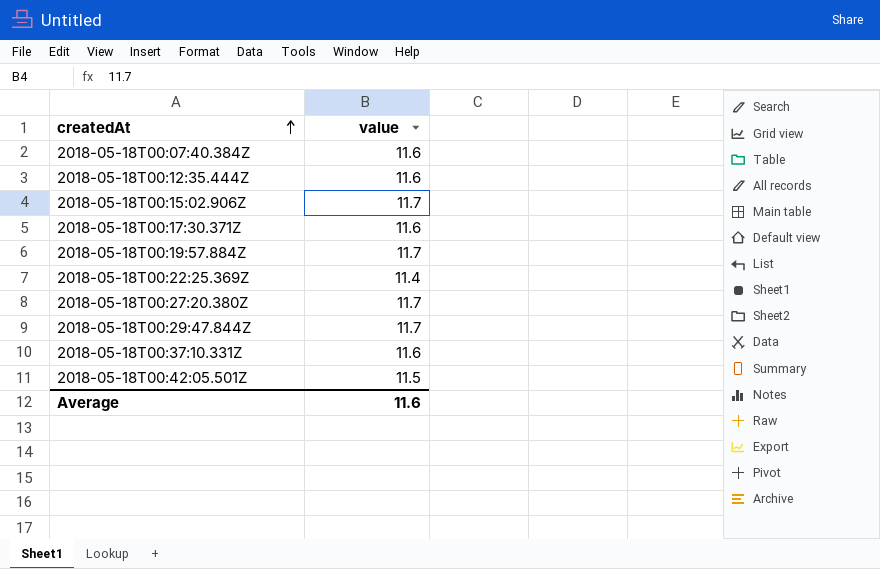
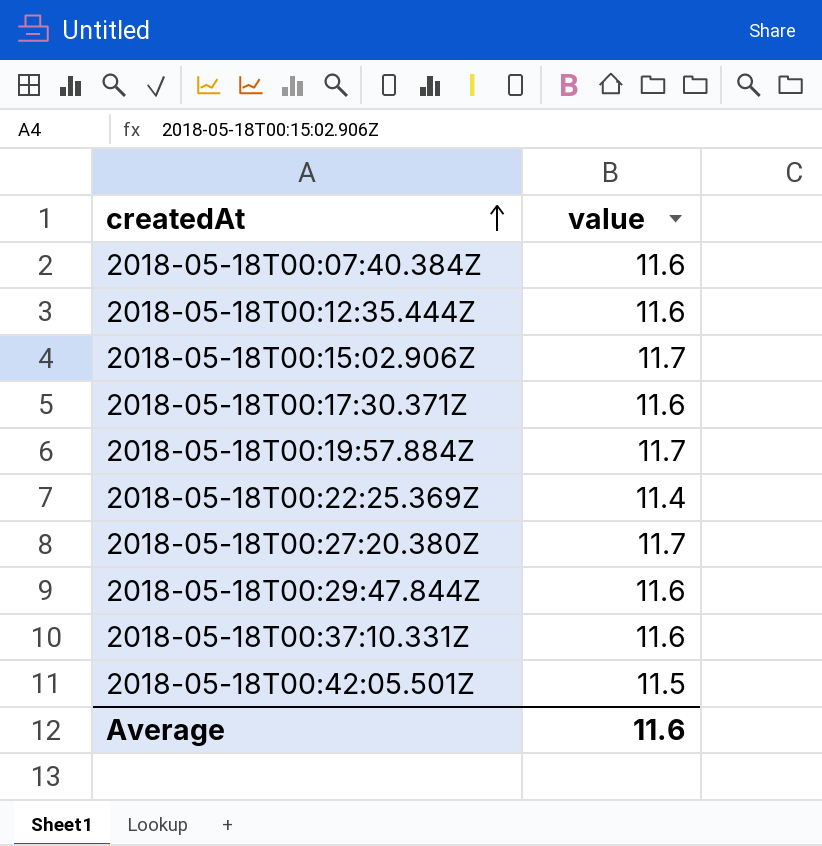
2018-05-18T00:29:47.844Z | value: 11.7 -> 11.6

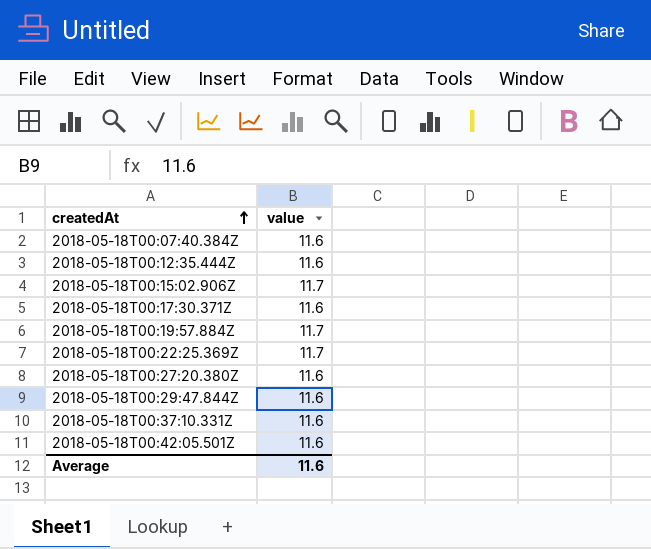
2018-05-18T00:22:25.369Z | value: 11.4 -> 11.7
2018-05-18T00:27:20.380Z | value: 11.7 -> 11.6
2018-05-18T00:42:05.501Z | value: 11.5 -> 11.6

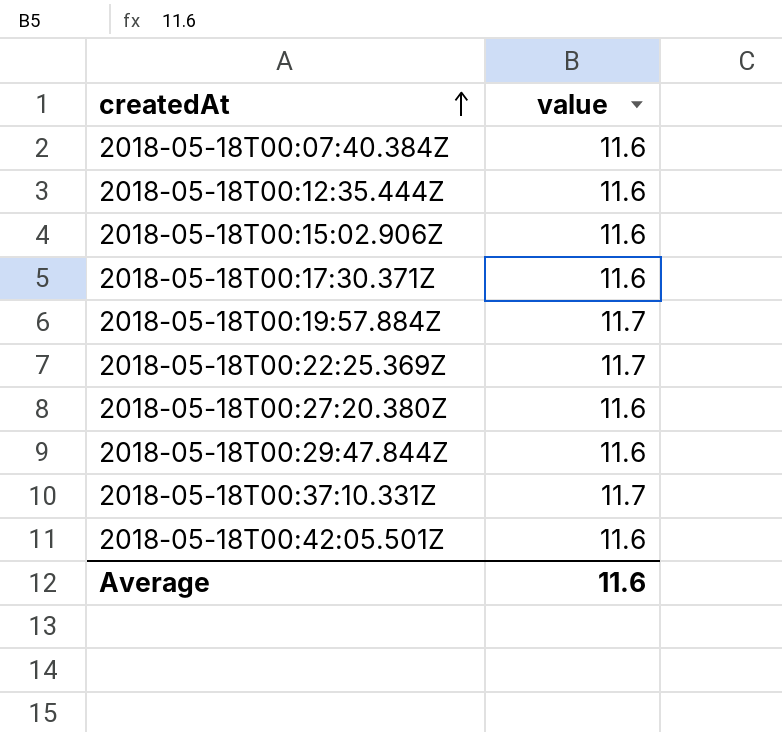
2018-05-18T00:15:02.906Z | value: 11.7 -> 11.6
2018-05-18T00:37:10.331Z | value: 11.6 -> 11.7

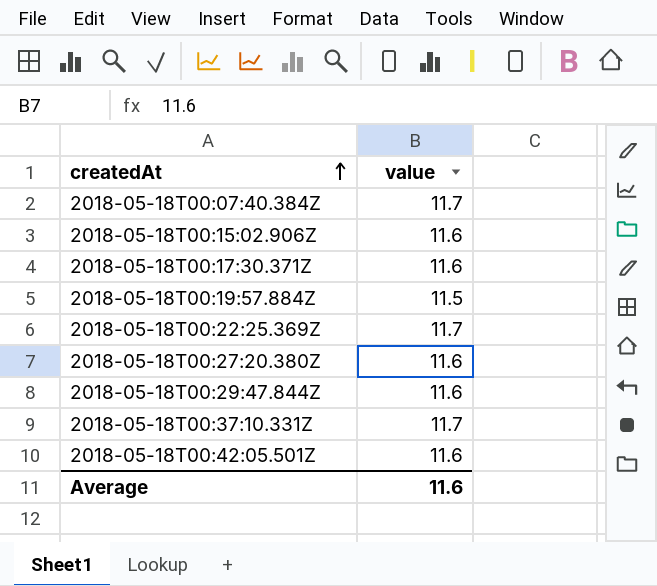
row 2018-05-18T00:12:35.444Z: 11.6 -> none
2018-05-18T00:07:40.384Z | value: 11.6 -> 11.7
2018-05-18T00:19:57.884Z | value: 11.7 -> 11.5

